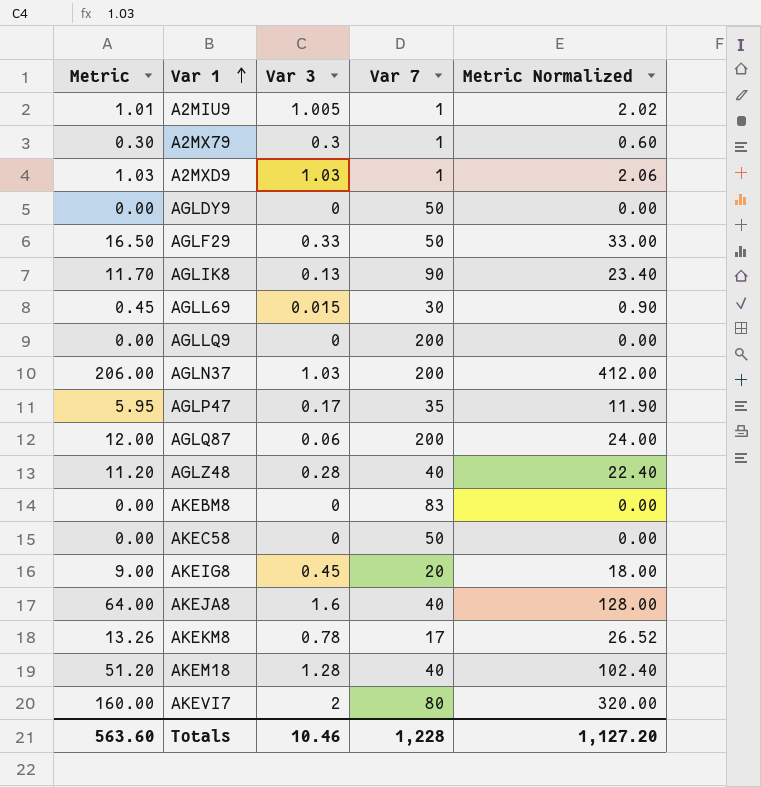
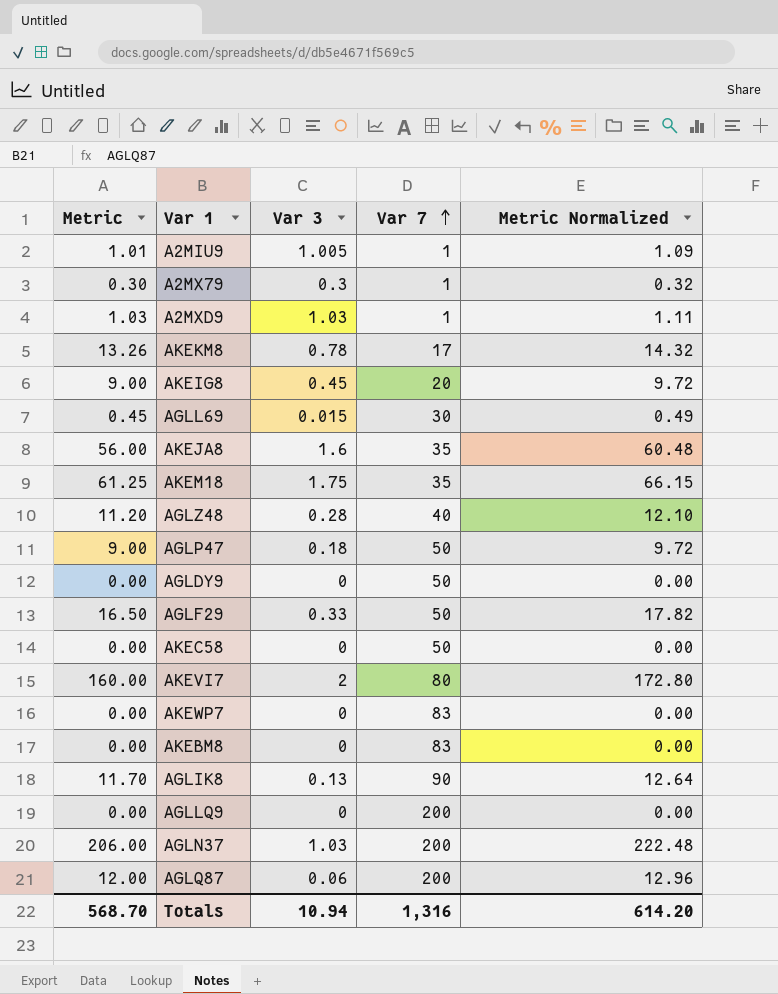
row order: Var 1 ascending -> Var 7 ascending
column Metric Normalized | formula: [Metric] * 2 -> [Metric] * 1.08
AKEJA8 | Metric: 64.00 -> 56.00
AKEJA8 | Var 7: 40 -> 35
AKEM18 | Metric: 51.20 -> 61.25
AKEM18 | Var 3: 1.28 -> 1.75
AKEM18 | Var 7: 40 -> 35
AGLP47 | Metric: 5.95 -> 9.00
AGLP47 | Var 3: 0.17 -> 0.18
AGLP47 | Var 7: 35 -> 50
row AKEWP7: none -> 0.00 | 0 | 83 | 0.00
Totals | Metric: 563.60 -> 568.70
Totals | Var 3: 10.46 -> 10.94
Totals | Var 7: 1,228 -> 1,316
Totals | Metric Normalized: 1,127.20 -> 614.20

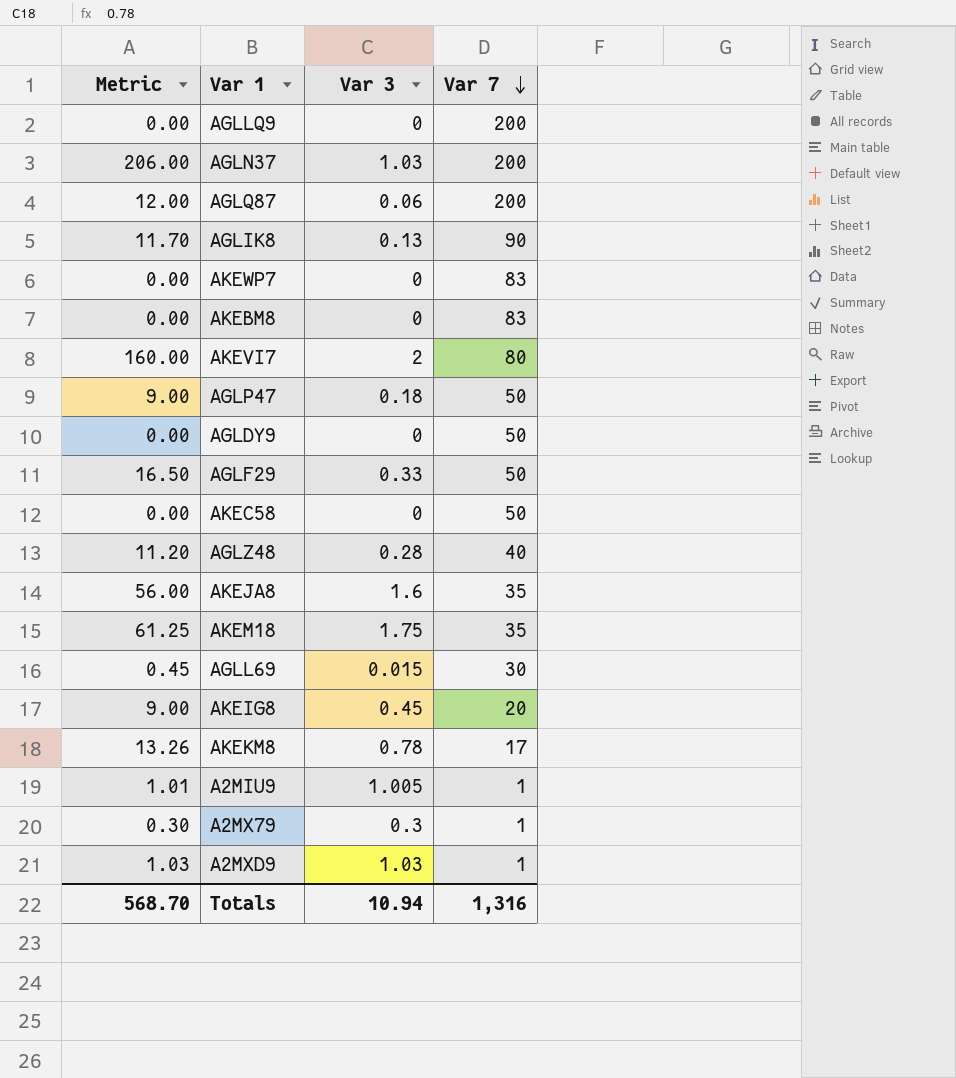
row order: Var 7 ascending -> Var 7 descending
column Metric Normalized | formula: [Metric] * 1.08 -> none

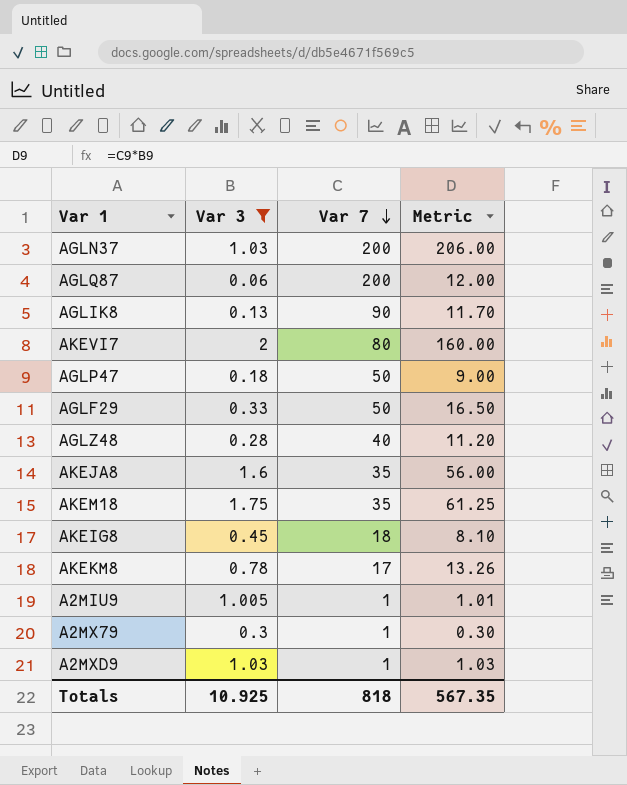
filter: none -> Var 3 >= 0.06
column Metric | position: 1 -> 4
AKEIG8 | Var 7: 20 -> 18
AKEIG8 | Metric: 9.00 -> 8.10
Totals | Var 3: 10.94 -> 10.925
Totals | Var 7: 1,316 -> 818
Totals | Metric: 568.70 -> 567.35

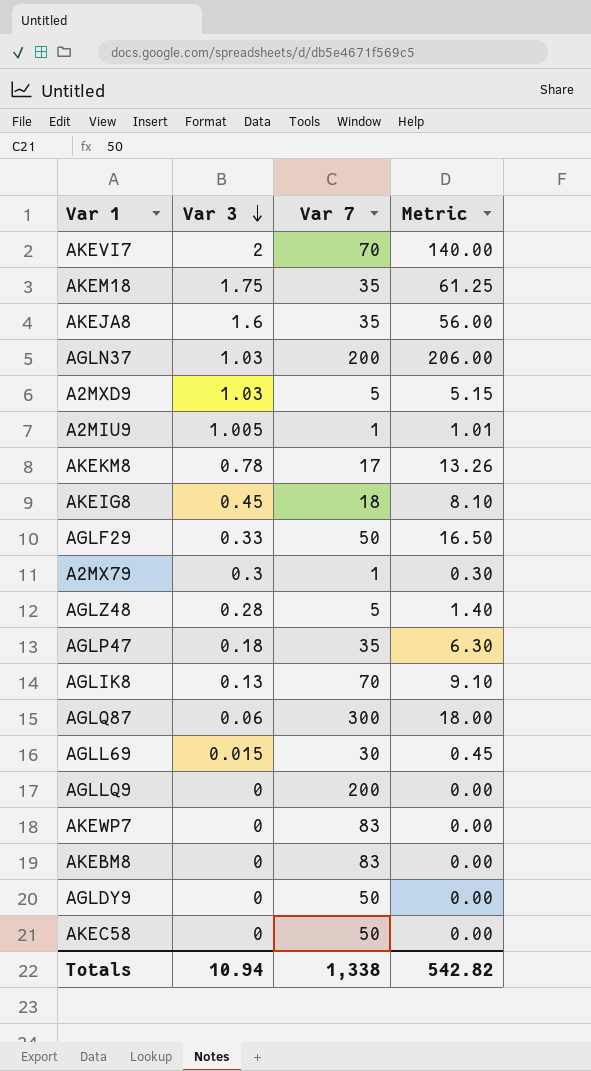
filter: Var 3 >= 0.06 -> none
row order: Var 7 descending -> Var 3 descending
AKEVI7 | Var 7: 80 -> 70
AKEVI7 | Metric: 160.00 -> 140.00
A2MXD9 | Var 7: 1 -> 5
A2MXD9 | Metric: 1.03 -> 5.15
AGLZ48 | Var 7: 40 -> 5
AGLZ48 | Metric: 11.20 -> 1.40
AGLP47 | Var 7: 50 -> 35
AGLP47 | Metric: 9.00 -> 6.30
AGLIK8 | Var 7: 90 -> 70
AGLIK8 | Metric: 11.70 -> 9.10
AGLQ87 | Var 7: 200 -> 300
AGLQ87 | Metric: 12.00 -> 18.00
Totals | Var 3: 10.925 -> 10.94
Totals | Var 7: 818 -> 1,338
Totals | Metric: 567.35 -> 542.82

